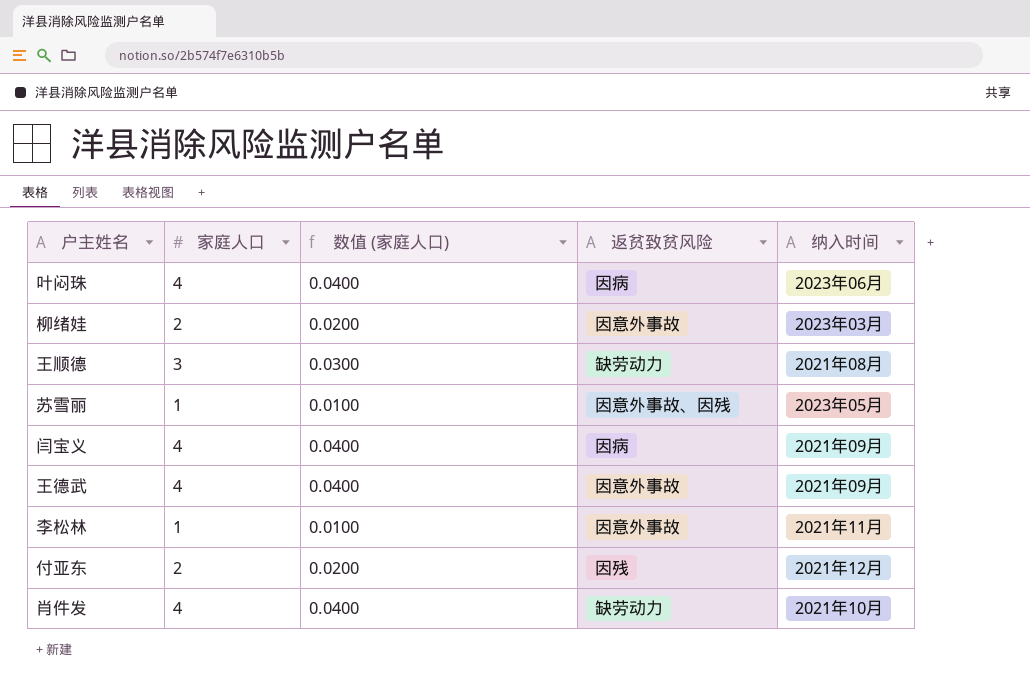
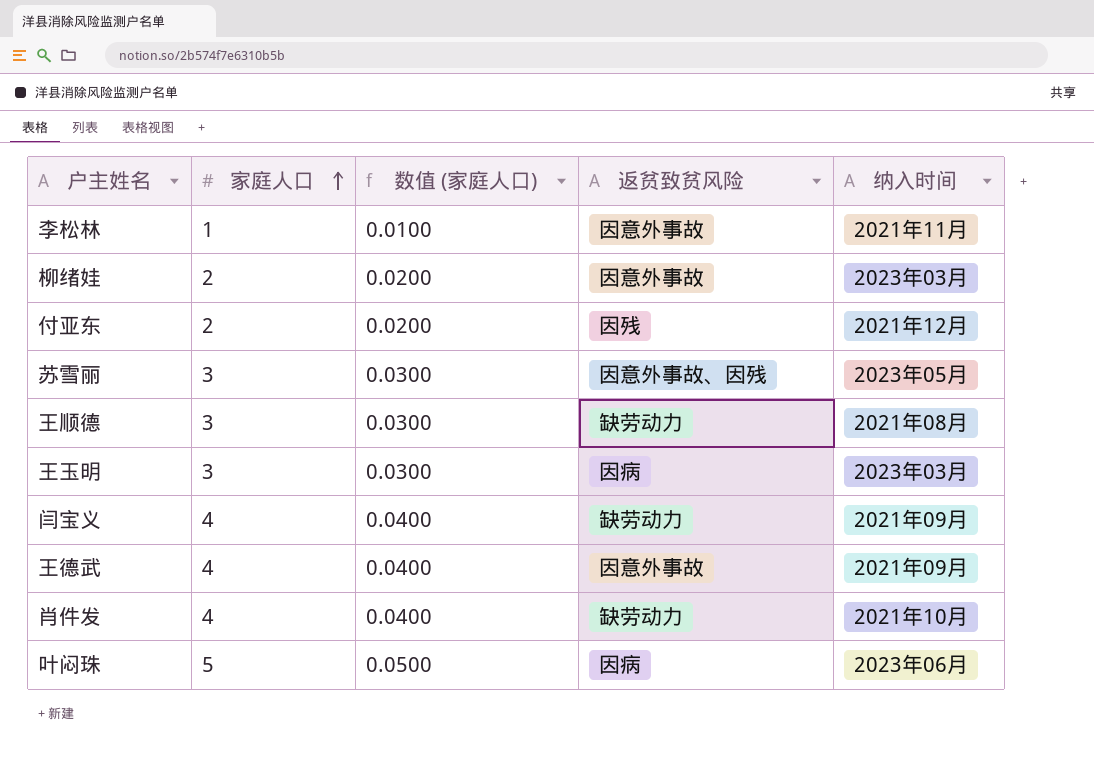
row order: none -> 家庭人口 ascending
苏雪丽 | 家庭人口: 1 -> 3
苏雪丽 | 数值 (家庭人口): 0.0100 -> 0.0300
row 王玉明: none -> 3 | 0.0300 | 因病 | 2023年03月
闫宝义 | 返贫致贫风险: 因病 -> 缺劳动力
叶闷珠 | 家庭人口: 4 -> 5
叶闷珠 | 数值 (家庭人口): 0.0400 -> 0.0500

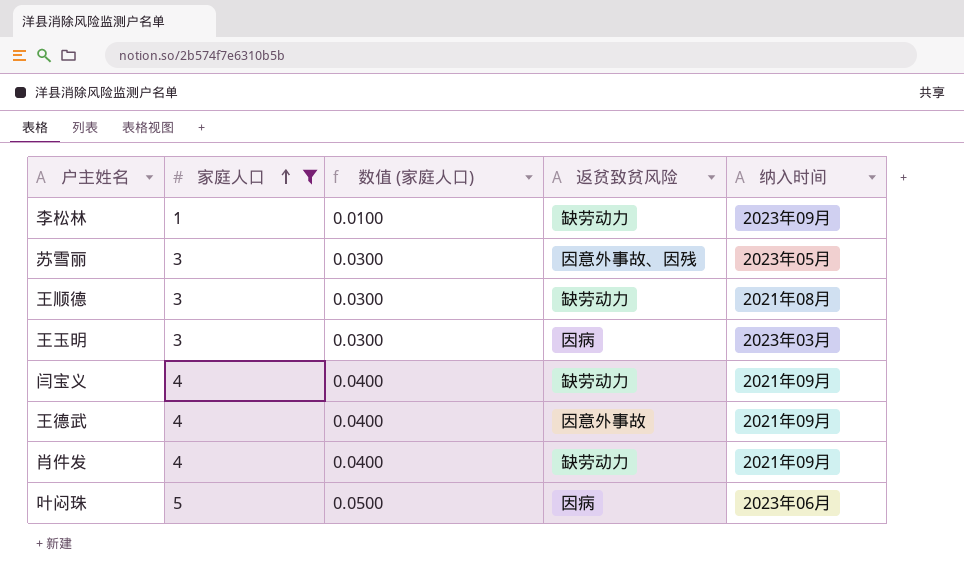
filter: none -> 家庭人口 != 2
李松林 | 返贫致贫风险: 因意外事故 -> 缺劳动力
李松林 | 纳入时间: 2021年11月 -> 2023年09月
肖件发 | 纳入时间: 2021年10月 -> 2021年09月

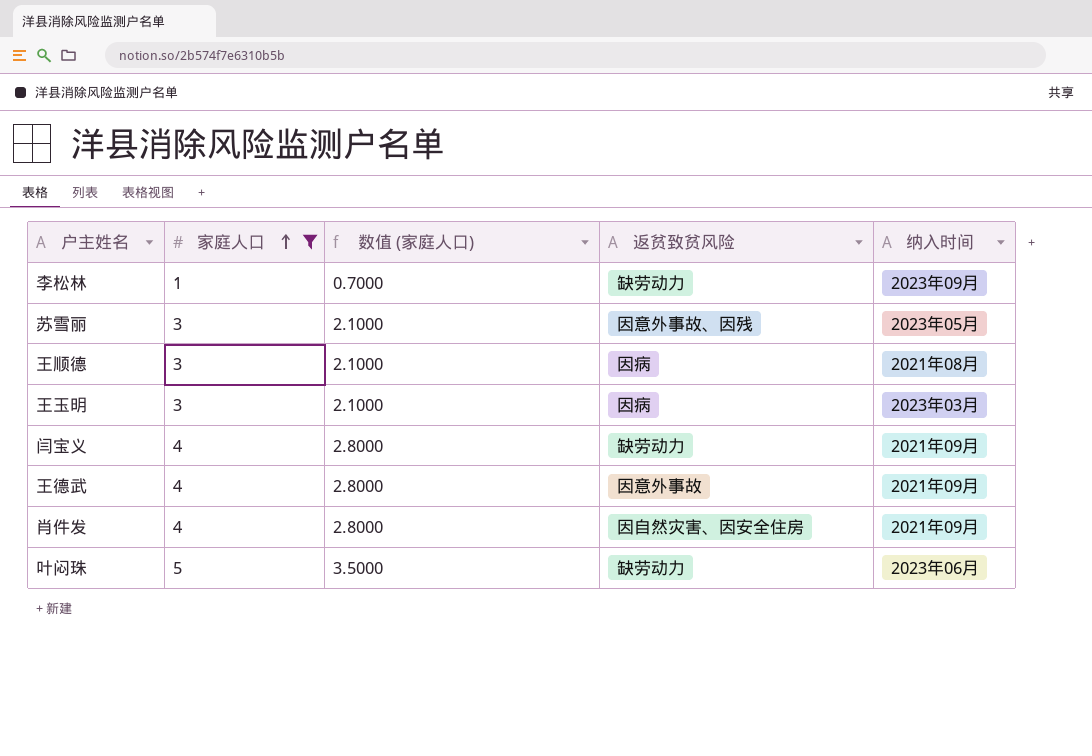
column 数值 (家庭人口) | formula: [家庭人口] * 0.01 -> [家庭人口] * 0.7
王顺德 | 返贫致贫风险: 缺劳动力 -> 因病
肖件发 | 返贫致贫风险: 缺劳动力 -> 因自然灾害、因安全住房
叶闷珠 | 返贫致贫风险: 因病 -> 缺劳动力

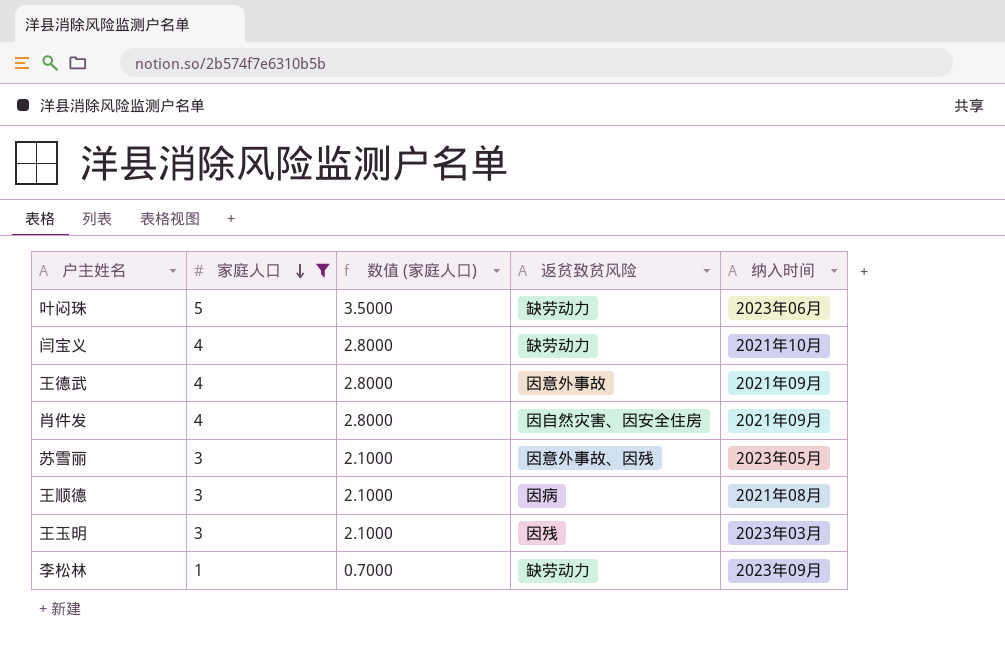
row order: 家庭人口 ascending -> 家庭人口 descending
闫宝义 | 纳入时间: 2021年09月 -> 2021年10月
王玉明 | 返贫致贫风险: 因病 -> 因残

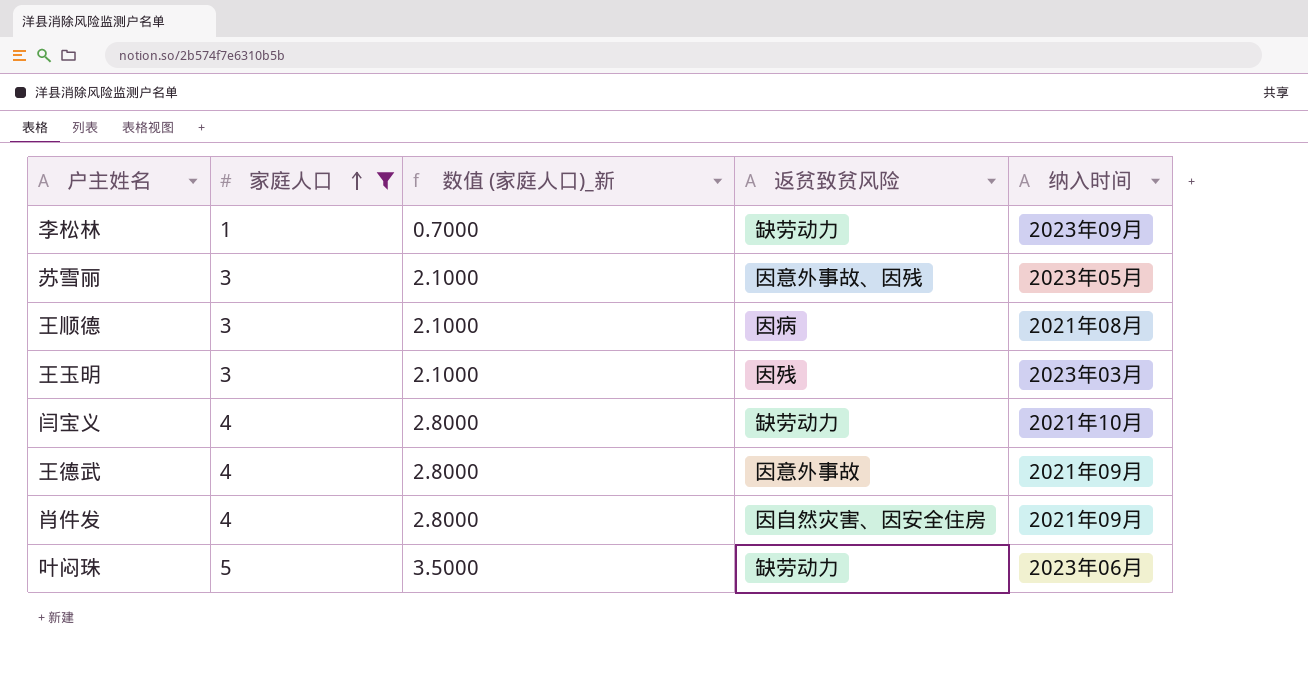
row order: 家庭人口 descending -> 家庭人口 ascending
column name: 数值 (家庭人口) -> 数值 (家庭人口)_新

